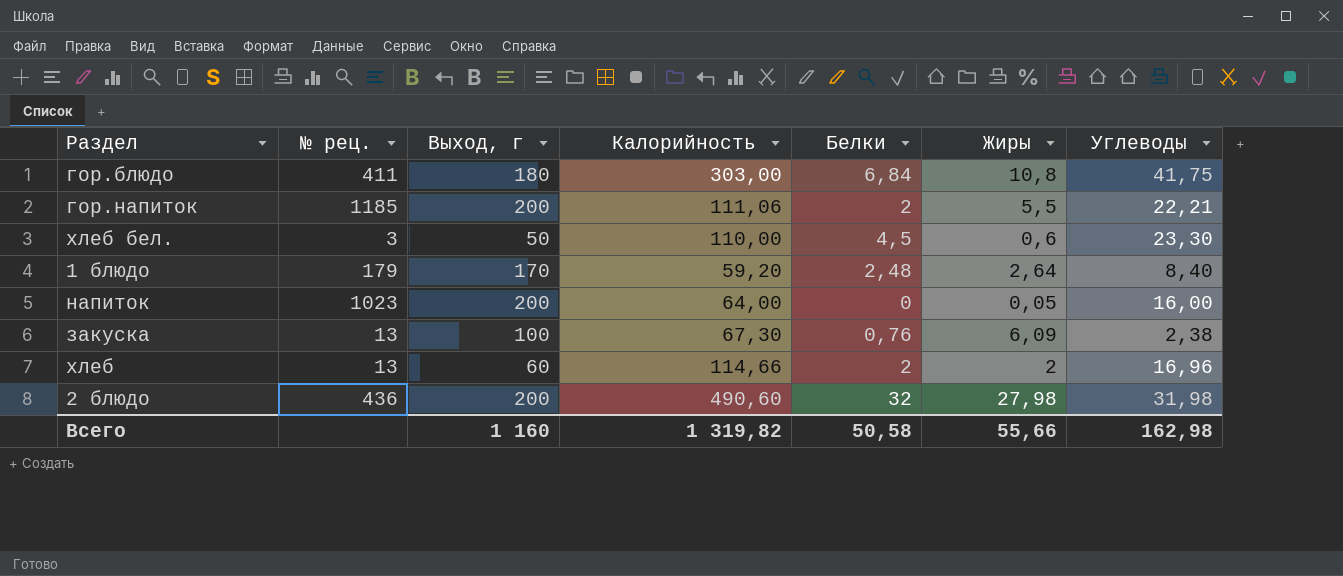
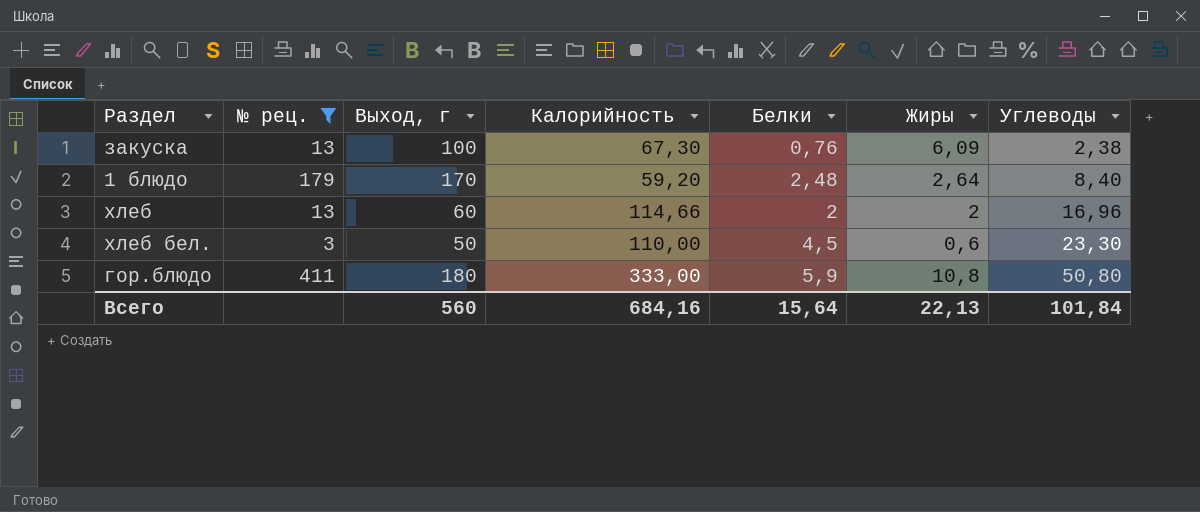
filter: none -> № рец. <= 411
row order: none -> Углеводы ascending
гор.блюдо | Калорийность: 303,00 -> 333,00
гор.блюдо | Белки: 6,84 -> 5,9
гор.блюдо | Углеводы: 41,75 -> 50,80
Всего | Выход, г: 1 160 -> 560
Всего | Калорийность: 1 319,82 -> 684,16
Всего | Белки: 50,58 -> 15,64
Всего | Жиры: 55,66 -> 22,13
Всего | Углеводы: 162,98 -> 101,84

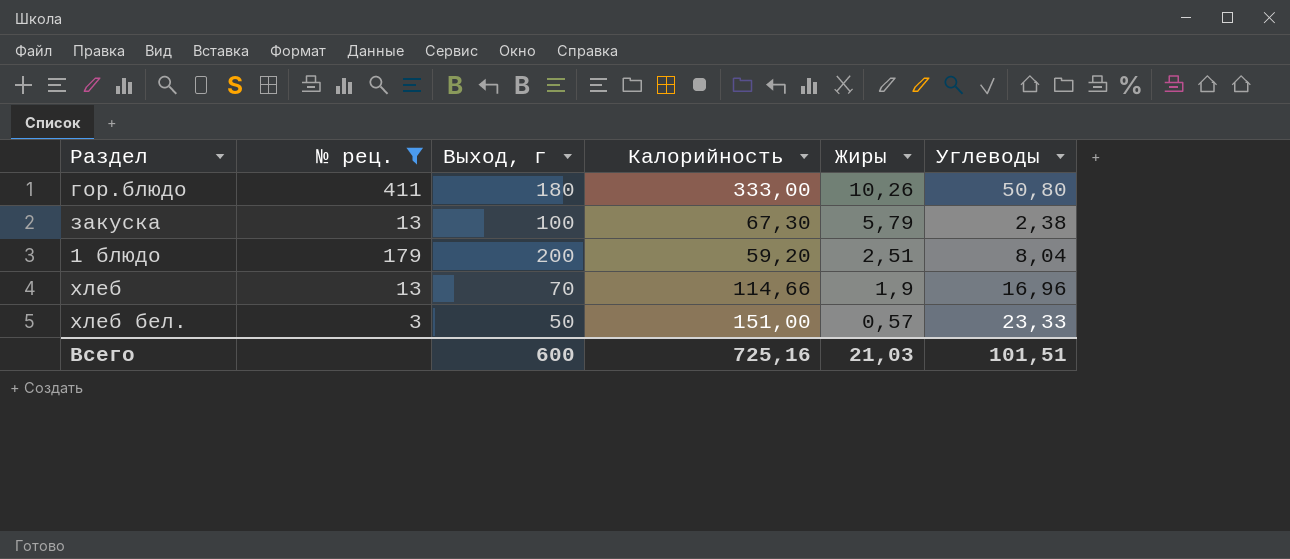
row order: Углеводы ascending -> Жиры descending
column Белки | position: 5 -> none
гор.блюдо | Жиры: 10,8 -> 10,26
закуска | Жиры: 6,09 -> 5,79
1 блюдо | Выход, г: 170 -> 200
1 блюдо | Жиры: 2,64 -> 2,51
1 блюдо | Углеводы: 8,40 -> 8,04
хлеб | Выход, г: 60 -> 70
хлеб | Жиры: 2 -> 1,9
хлеб бел. | Калорийность: 110,00 -> 151,00
хлеб бел. | Жиры: 0,6 -> 0,57
хлеб бел. | Углеводы: 23,30 -> 23,33
Всего | Выход, г: 560 -> 600
Всего | Калорийность: 684,16 -> 725,16
Всего | Жиры: 22,13 -> 21,03
Всего | Углеводы: 101,84 -> 101,51

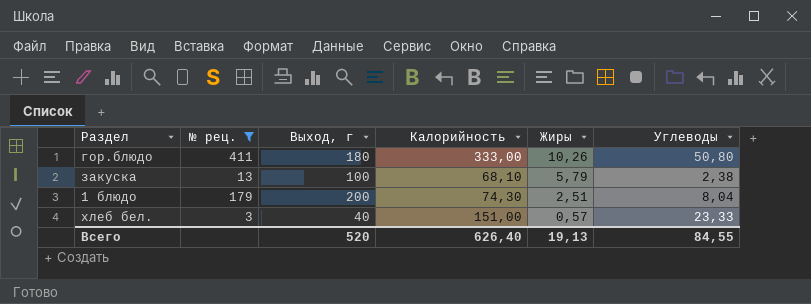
row хлеб: 13 | 70 | 114,66 | 1,9 | 16,96 -> none
закуска | Калорийность: 67,30 -> 68,10
1 блюдо | Калорийность: 59,20 -> 74,30
хлеб бел. | Выход, г: 50 -> 40
Всего | Выход, г: 600 -> 520
Всего | Калорийность: 725,16 -> 626,40
Всего | Жиры: 21,03 -> 19,13
Всего | Углеводы: 101,51 -> 84,55

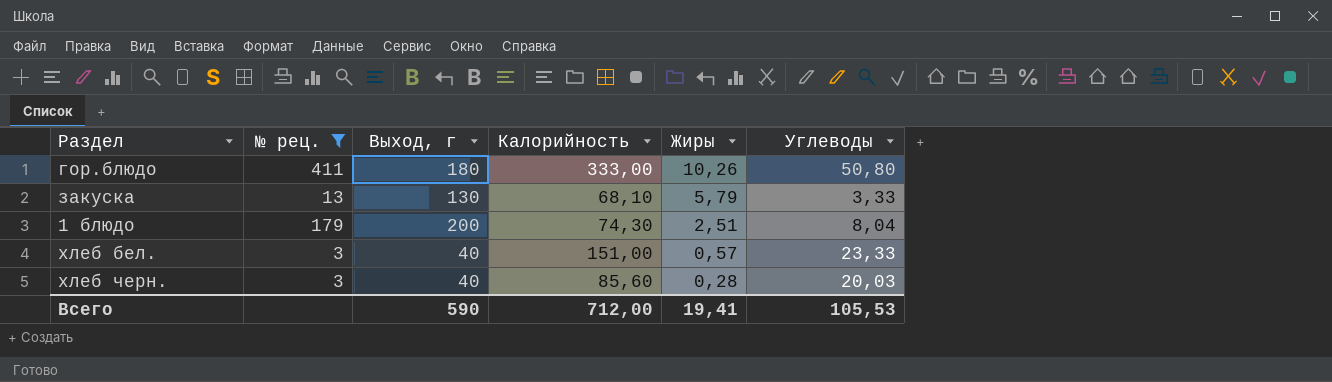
закуска | Выход, г: 100 -> 130
закуска | Углеводы: 2,38 -> 3,33
row хлеб черн.: none -> 3 | 40 | 85,60 | 0,28 | 20,03
Всего | Выход, г: 520 -> 590
Всего | Калорийность: 626,40 -> 712,00
Всего | Жиры: 19,13 -> 19,41
Всего | Углеводы: 84,55 -> 105,53

